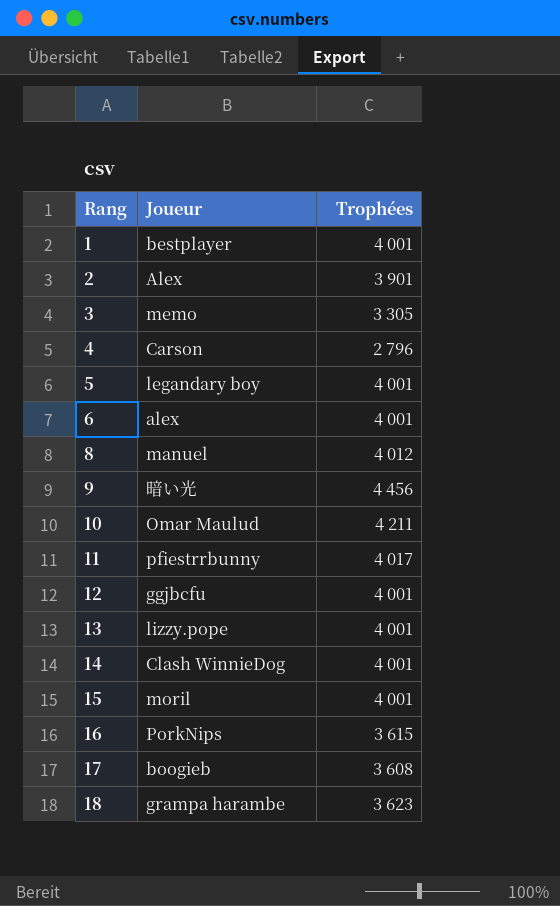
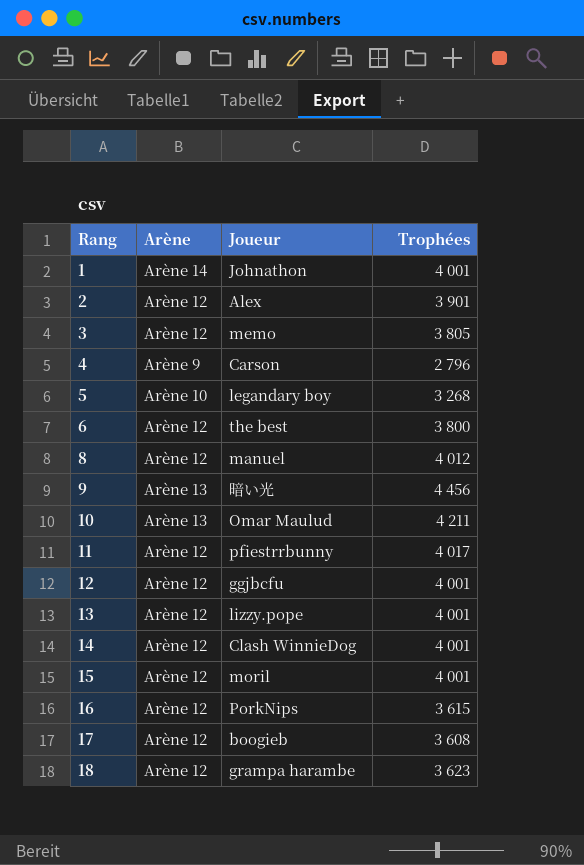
column Arène | position: none -> 2
1 | Joueur: bestplayer -> Johnathon
3 | Trophées: 3 305 -> 3 805
5 | Trophées: 4 001 -> 3 268
6 | Joueur: alex -> the best
6 | Trophées: 4 001 -> 3 800

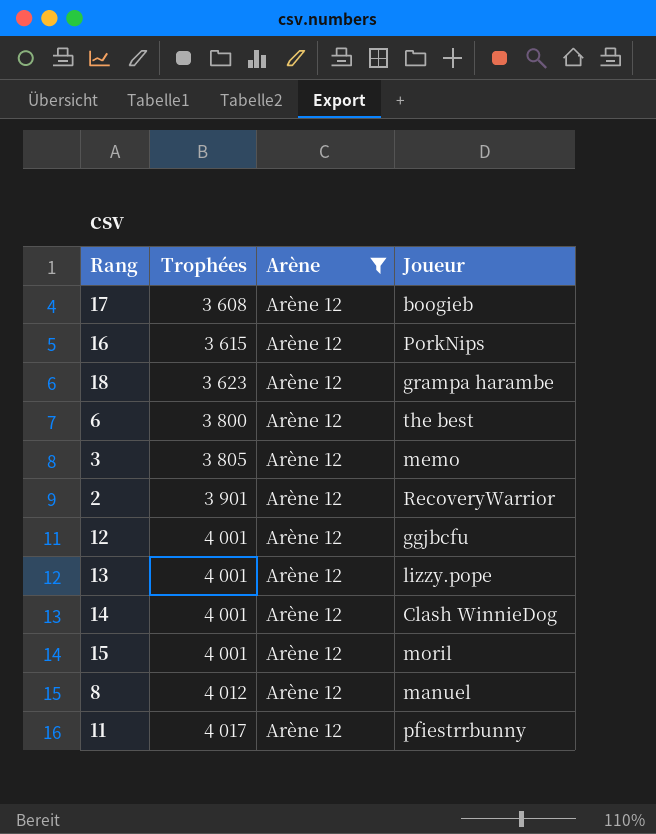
filter: none -> Arène = Arène 12
row order: Rang ascending -> Trophées ascending
column Trophées | position: 4 -> 2
2 | Joueur: Alex -> RecoveryWarrior

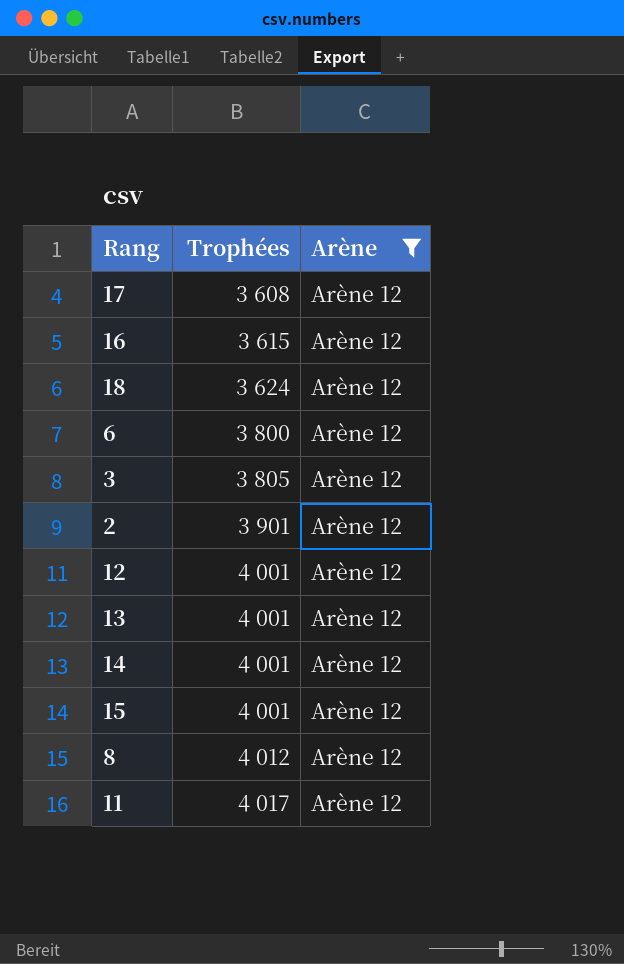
column Joueur | position: 4 -> none
18 | Trophées: 3 623 -> 3 624

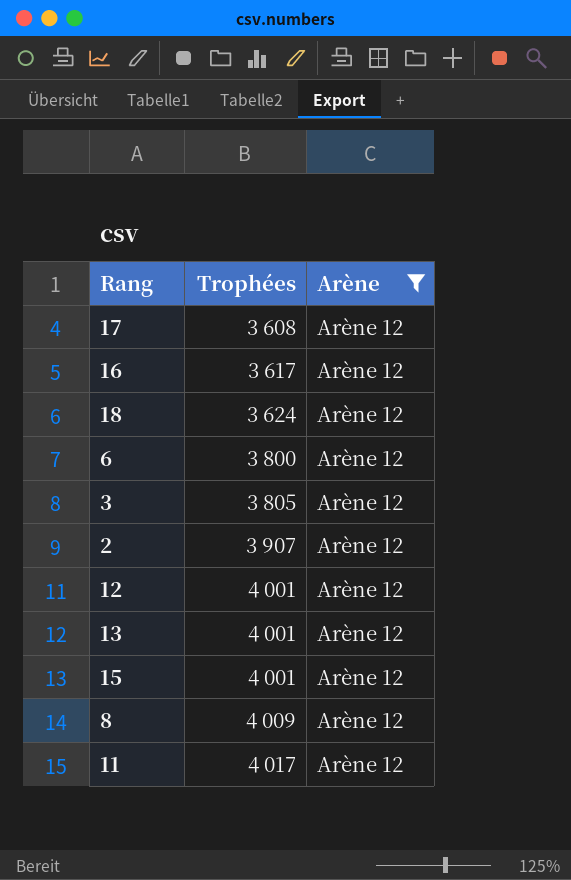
row 14: 4 001 | Arène 12 -> none
16 | Trophées: 3 615 -> 3 617
2 | Trophées: 3 901 -> 3 907
8 | Trophées: 4 012 -> 4 009

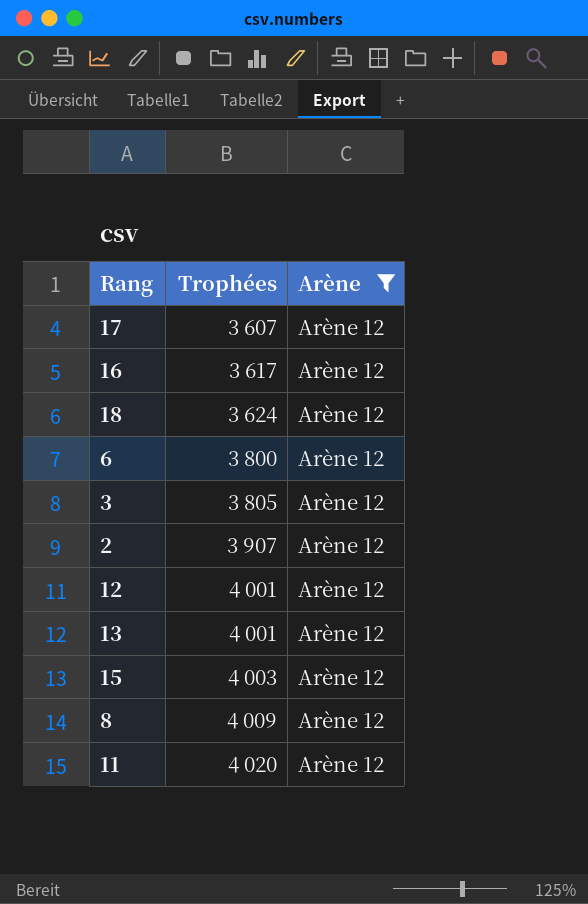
17 | Trophées: 3 608 -> 3 607
15 | Trophées: 4 001 -> 4 003
11 | Trophées: 4 017 -> 4 020

